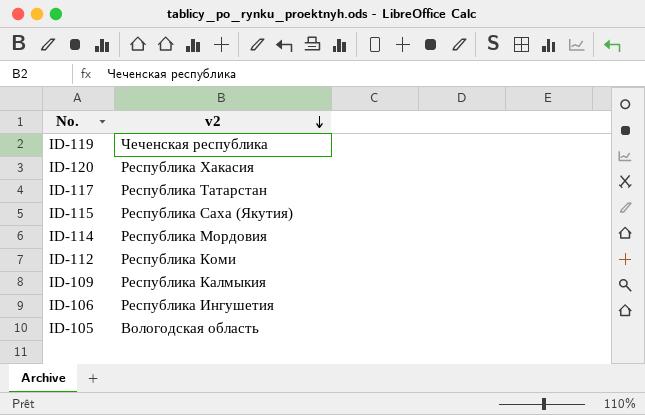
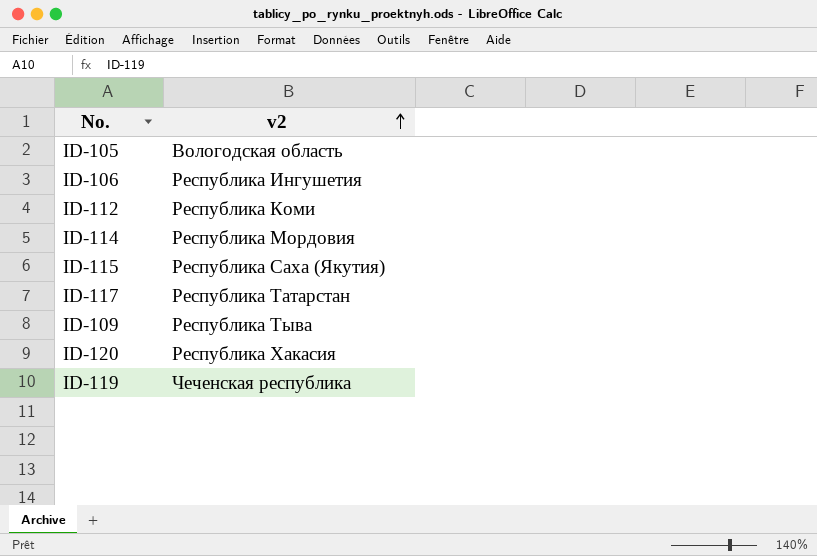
row order: v2 descending -> v2 ascending
ID-109 | v2: Республика Калмыкия -> Республика Тыва

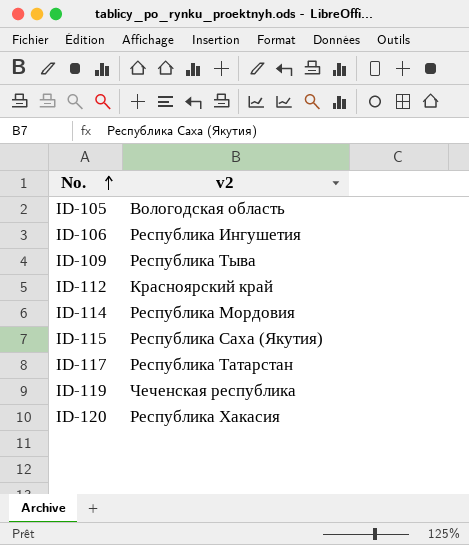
row order: v2 ascending -> No. ascending
ID-112 | v2: Республика Коми -> Красноярский край

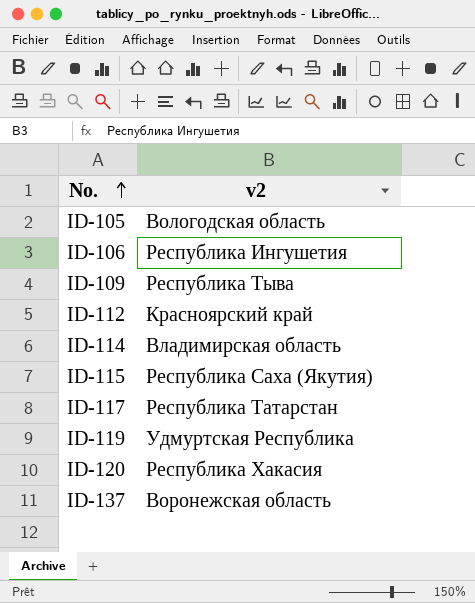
ID-114 | v2: Республика Мордовия -> Владимирская область
ID-119 | v2: Чеченская республика -> Удмуртская Республика
row ID-137: none -> Воронежская область

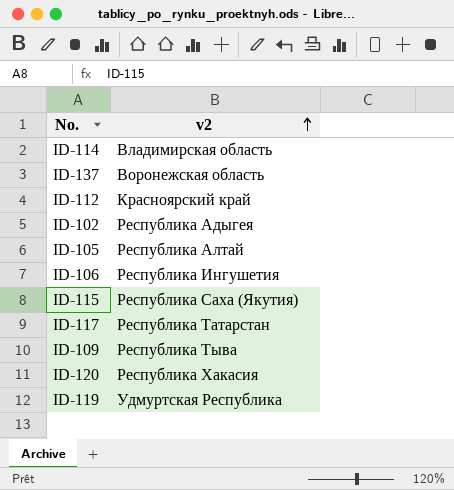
row order: No. ascending -> v2 ascending
row ID-102: none -> Республика Адыгея
ID-105 | v2: Вологодская область -> Республика Алтай

